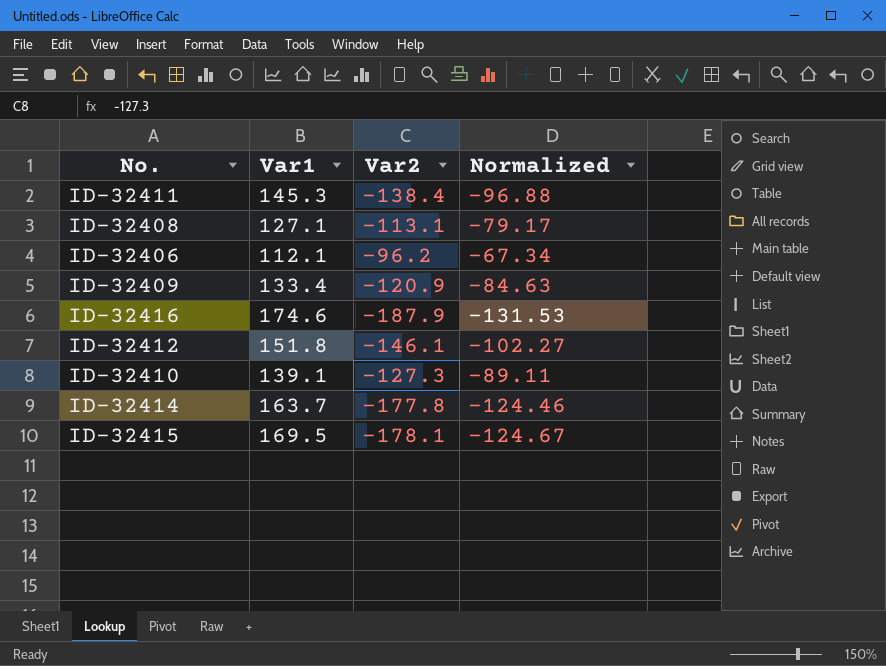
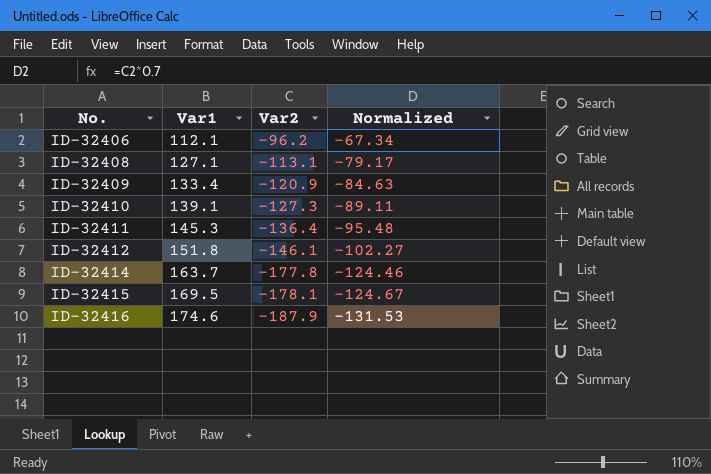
row order: none -> No. ascending
ID-32411 | Var2: -138.4 -> -136.4
ID-32411 | Normalized: -96.88 -> -95.48

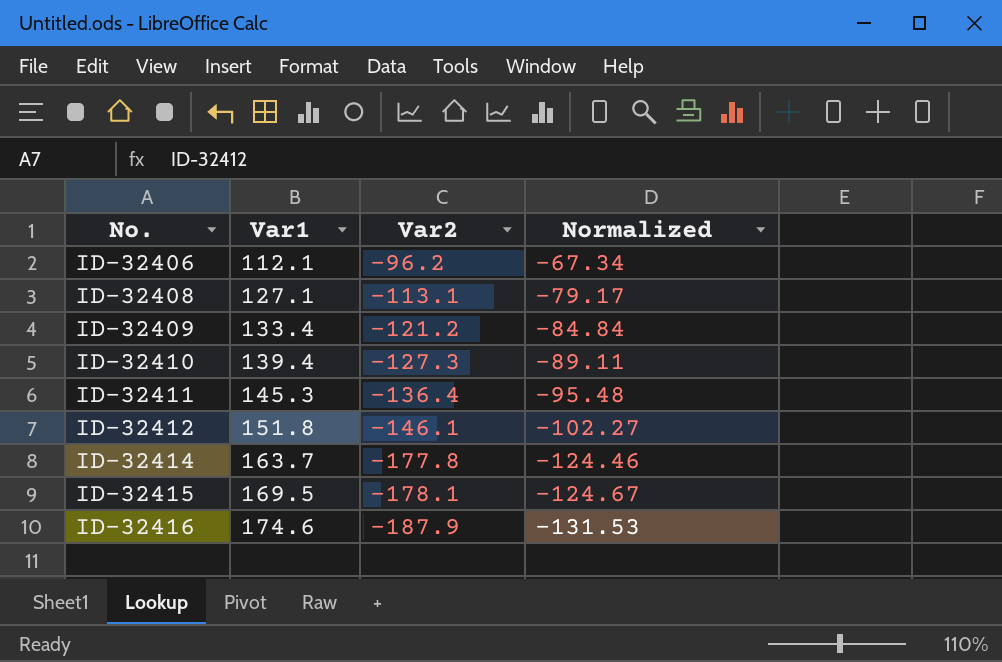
ID-32409 | Var2: -120.9 -> -121.2
ID-32409 | Normalized: -84.63 -> -84.84
ID-32410 | Var1: 139.1 -> 139.4

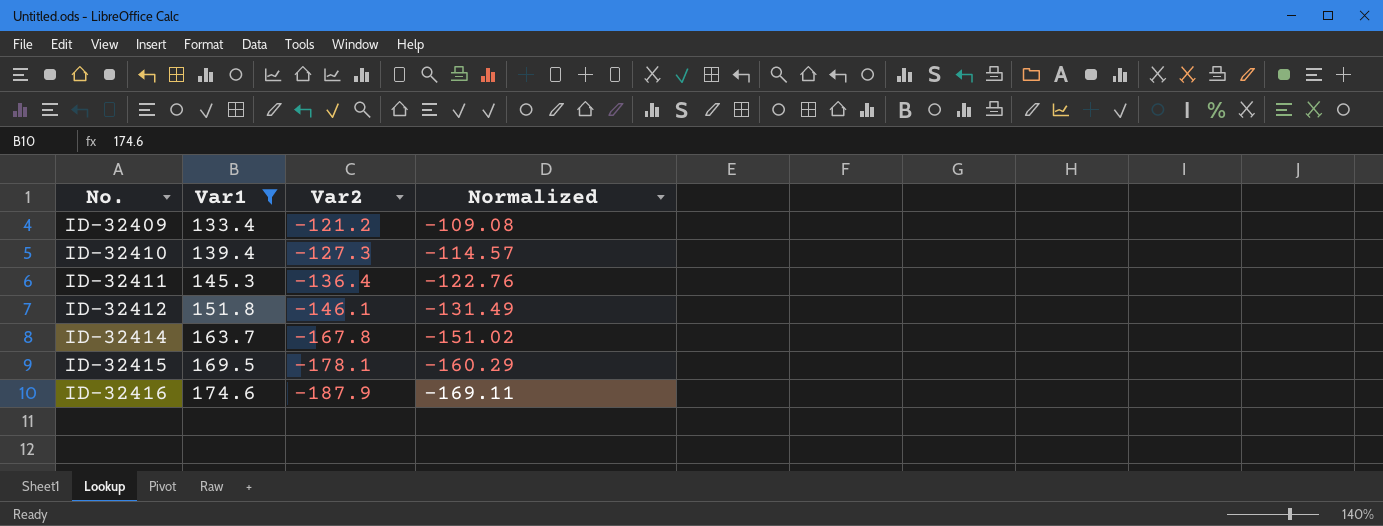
filter: none -> Var1 >= 133.4
column Normalized | formula: [Var2] * 0.7 -> [Var2] * 0.9
ID-32414 | Var2: -177.8 -> -167.8

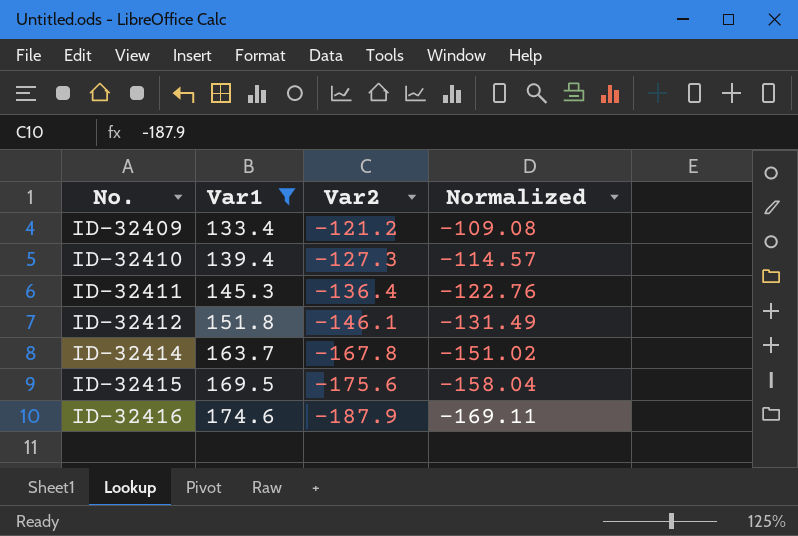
ID-32415 | Var2: -178.1 -> -175.6
ID-32415 | Normalized: -160.29 -> -158.04

